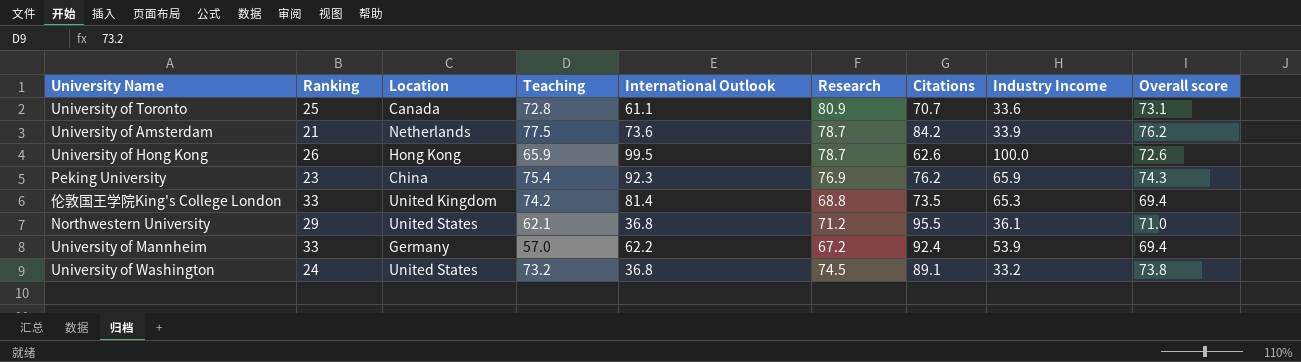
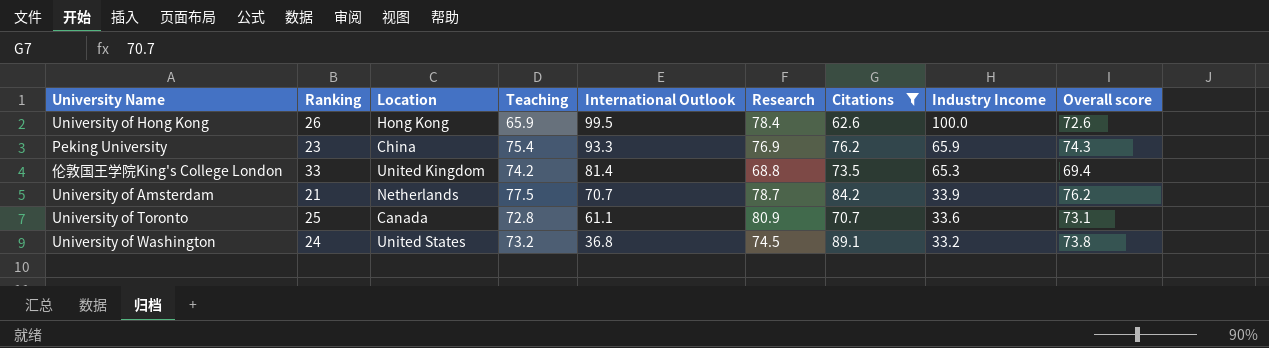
filter: none -> Citations <= 89.1
row order: none -> International Outlook descending
University of Hong Kong | Research: 78.7 -> 78.4
Peking University | International Outlook: 92.3 -> 93.3
University of Amsterdam | International Outlook: 73.6 -> 70.7

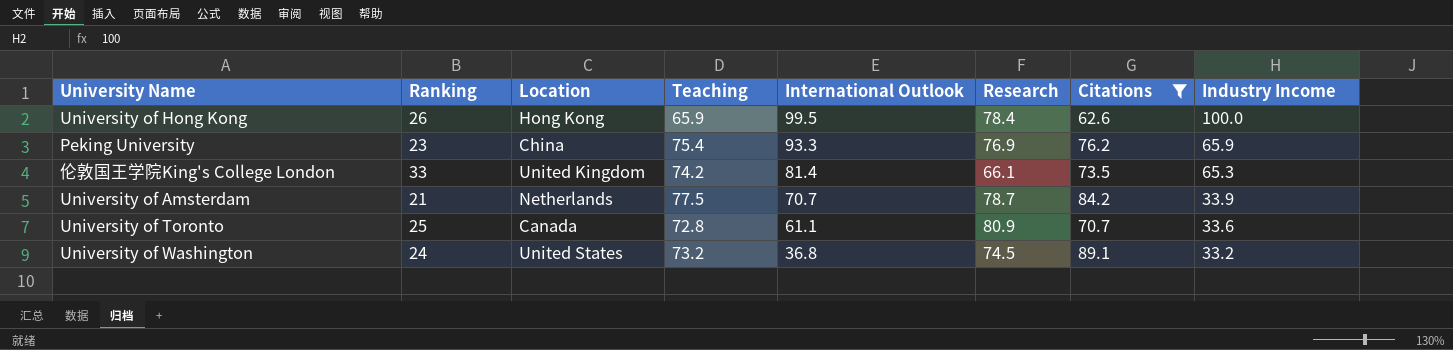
column Overall score | position: 9 -> none
伦敦国王学院King's College London | Research: 68.8 -> 66.1

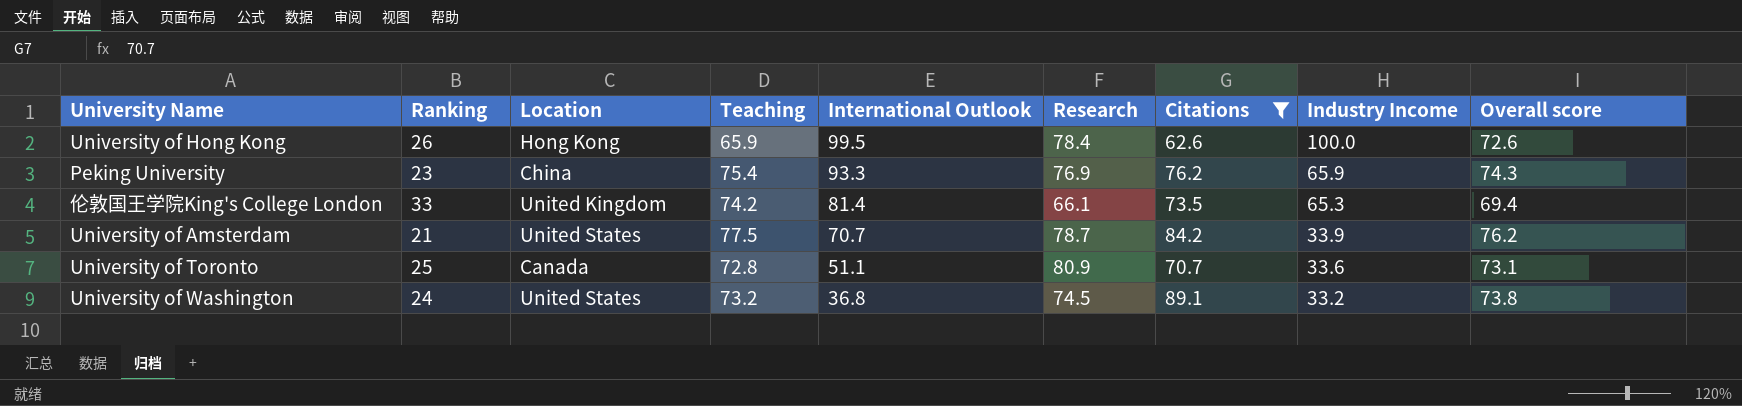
column Overall score | position: none -> 9
University of Amsterdam | Location: Netherlands -> United States
University of Toronto | International Outlook: 61.1 -> 51.1

